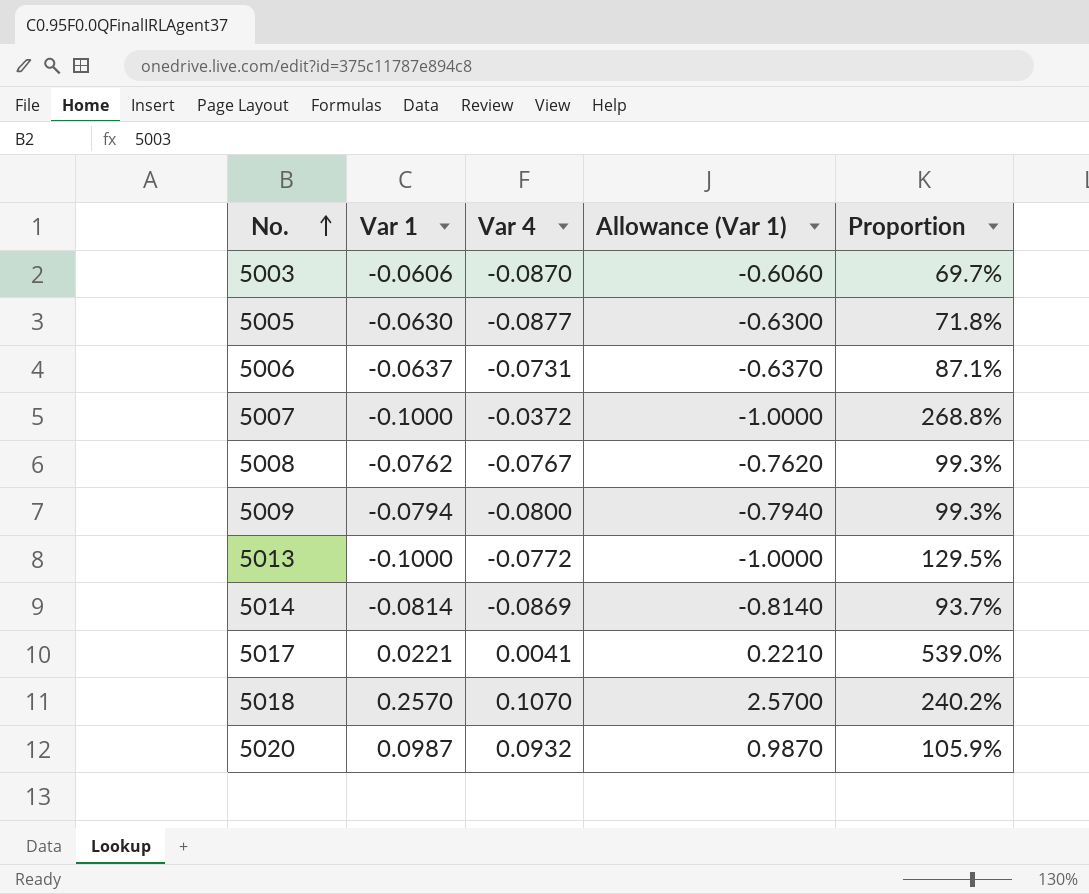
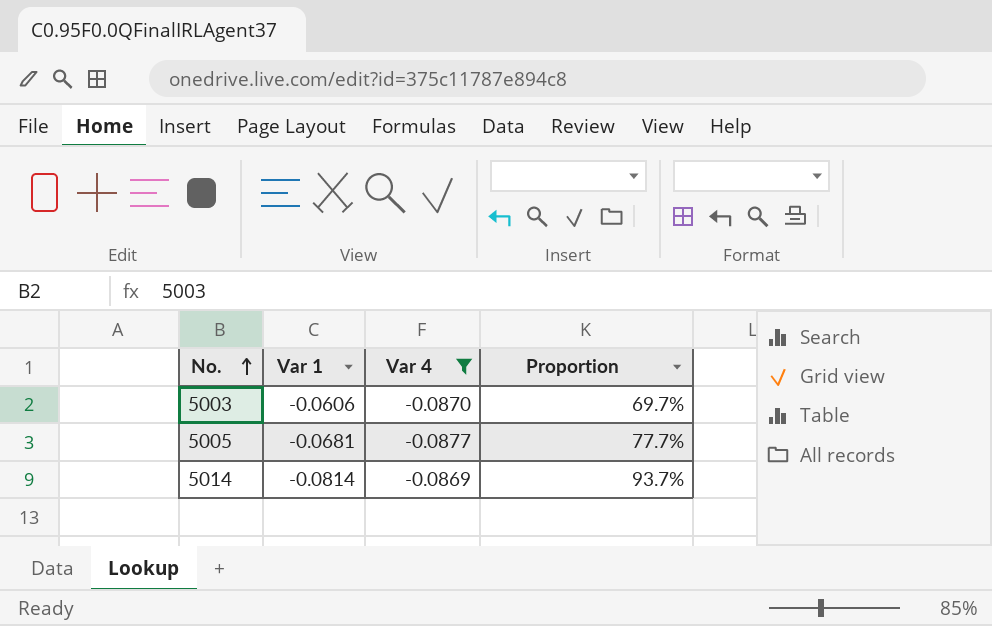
filter: none -> Var 4 <= -0.0869
column Allowance (Var 1) | formula: [Var 1] * 10 -> none
5005 | Var 1: -0.0630 -> -0.0681
5005 | Proportion: 71.8% -> 77.7%

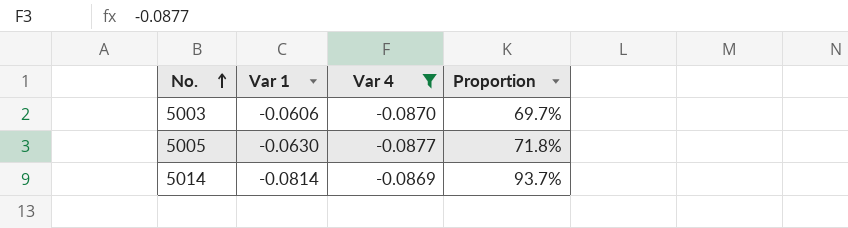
5005 | Var 1: -0.0681 -> -0.0630
5005 | Proportion: 77.7% -> 71.8%

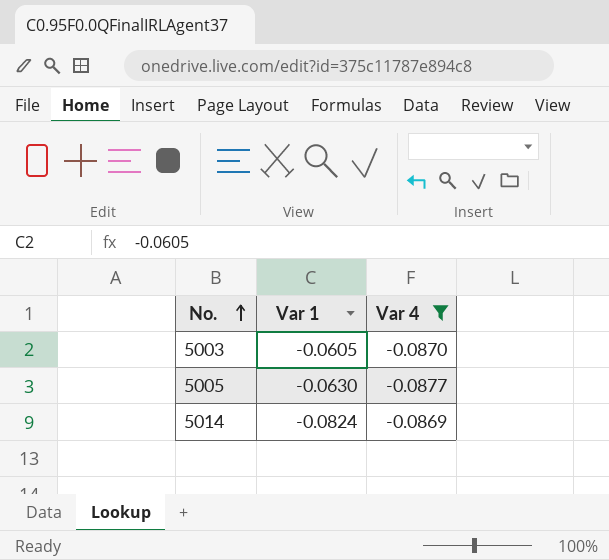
column Proportion | formula: [Var 1] / [Var 4] -> none
5003 | Var 1: -0.0606 -> -0.0605
5014 | Var 1: -0.0814 -> -0.0824

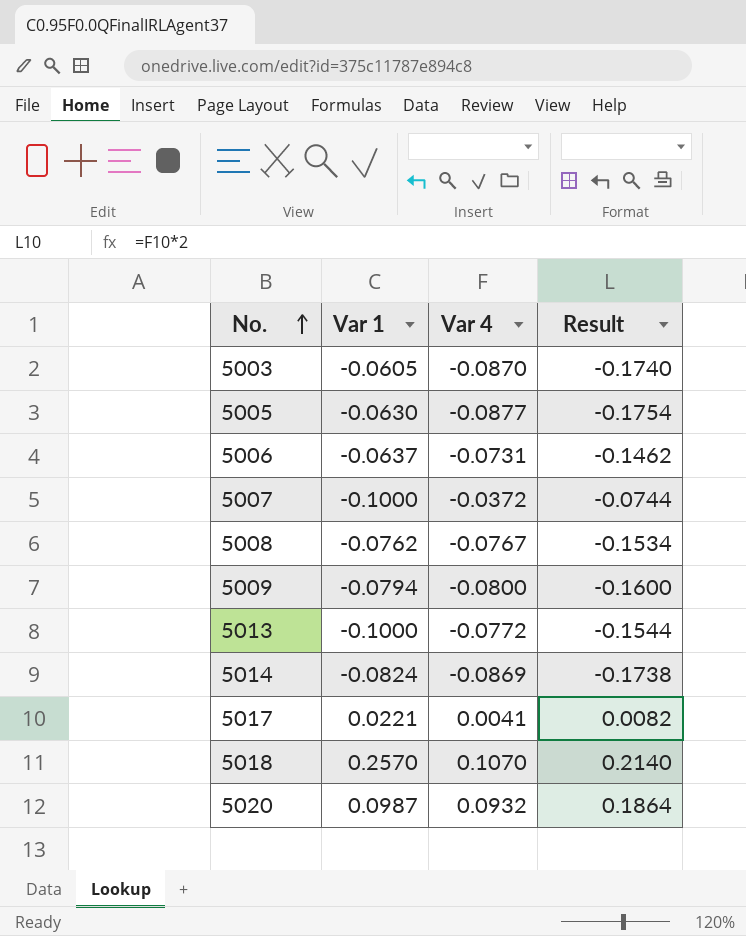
filter: Var 4 <= -0.0869 -> none
column Result | formula: none -> [Var 4] * 2

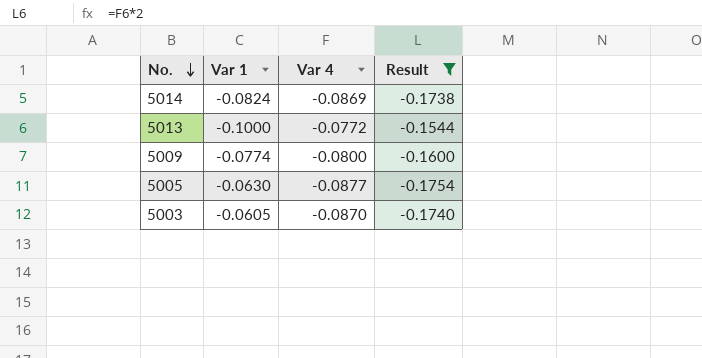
filter: none -> Result <= -0.1544
row order: No. ascending -> No. descending
5009 | Var 1: -0.0794 -> -0.0774

